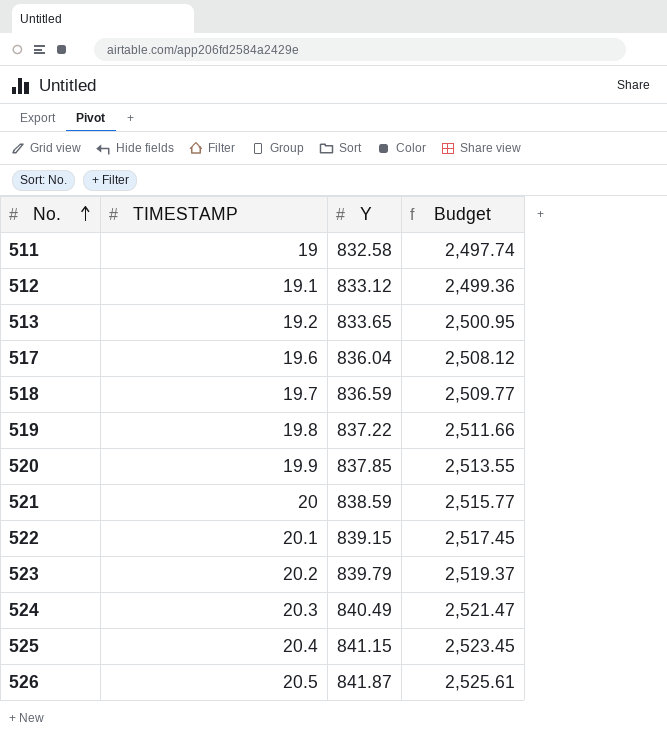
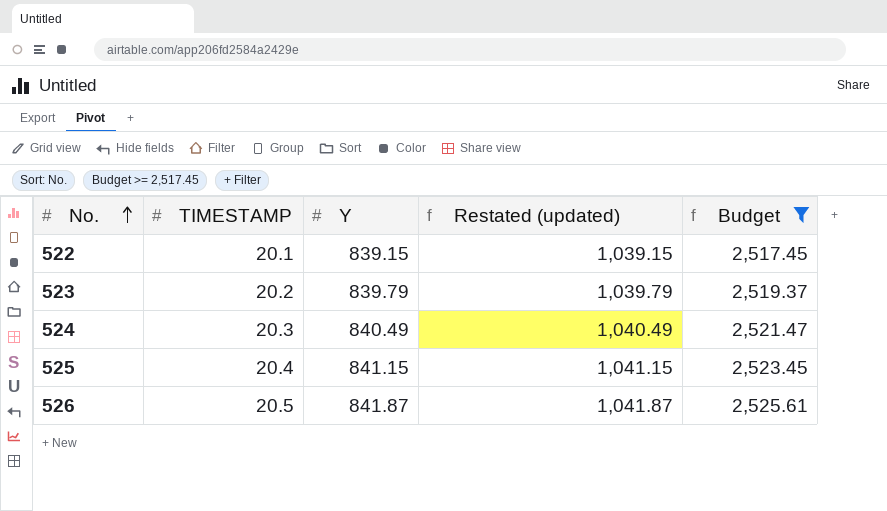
filter: none -> Budget >= 2,517.45
column Restated (updated) | formula: none -> [Y] + 200

